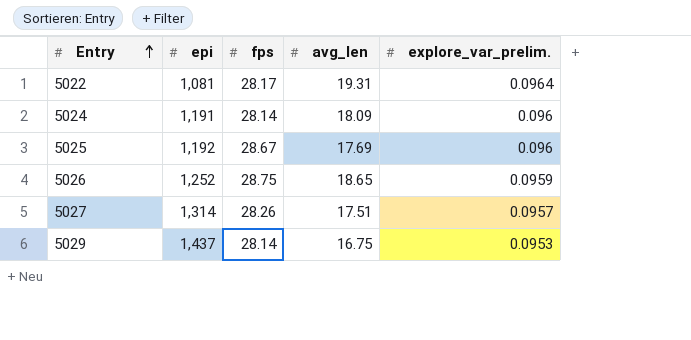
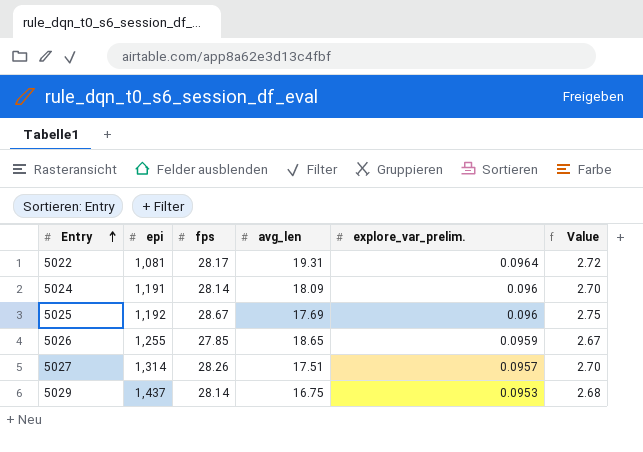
column Value | formula: none -> [fps] * [explore_var_prelim.]
5026 | epi: 1,252 -> 1,255
5026 | fps: 28.75 -> 27.85

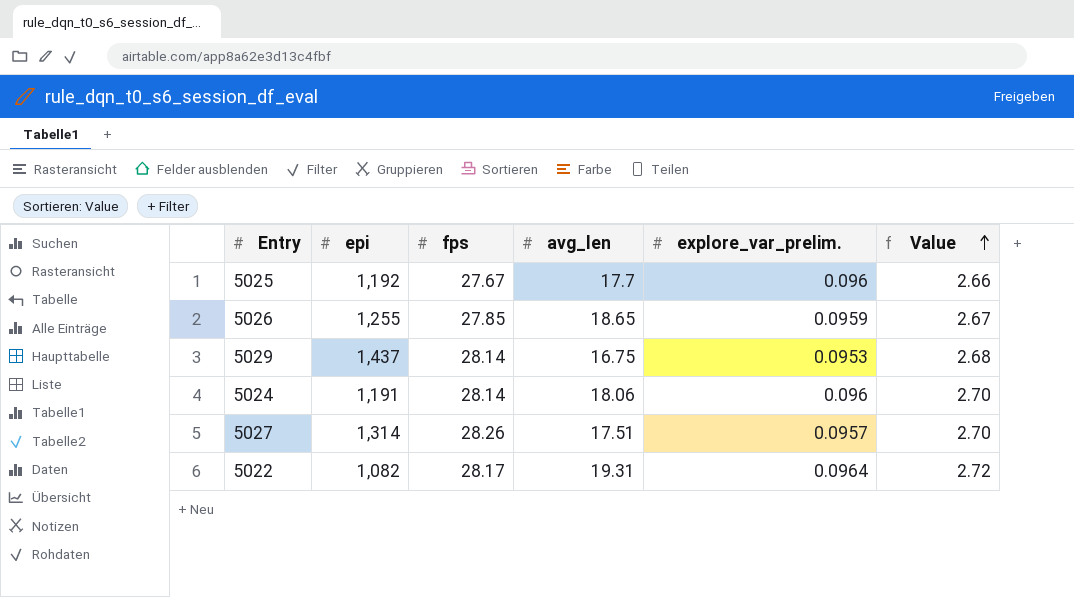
row order: Entry ascending -> Value ascending
5025 | fps: 28.67 -> 27.67
5025 | avg_len: 17.69 -> 17.7
5025 | Value: 2.75 -> 2.66
5024 | avg_len: 18.09 -> 18.06
5022 | epi: 1,081 -> 1,082

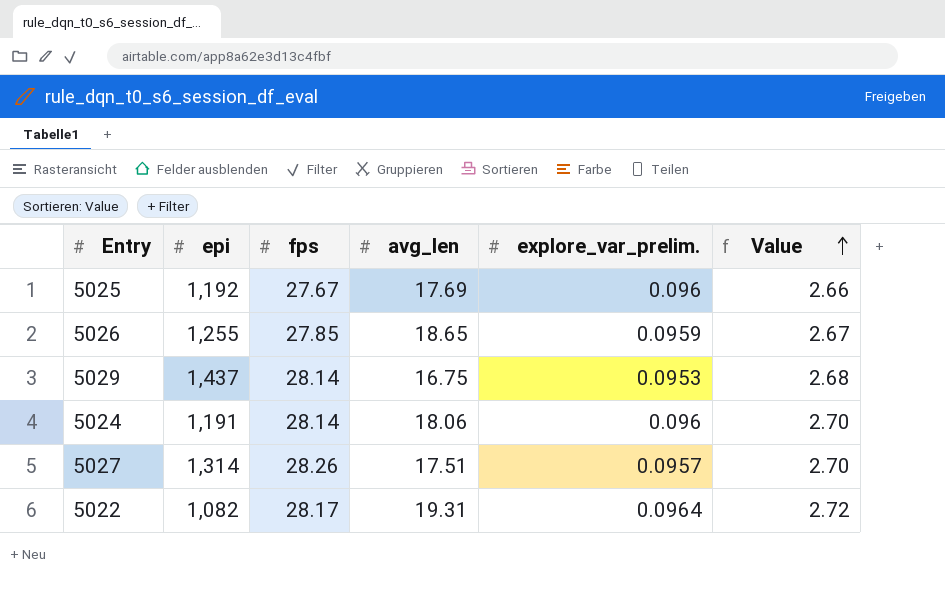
5025 | avg_len: 17.7 -> 17.69

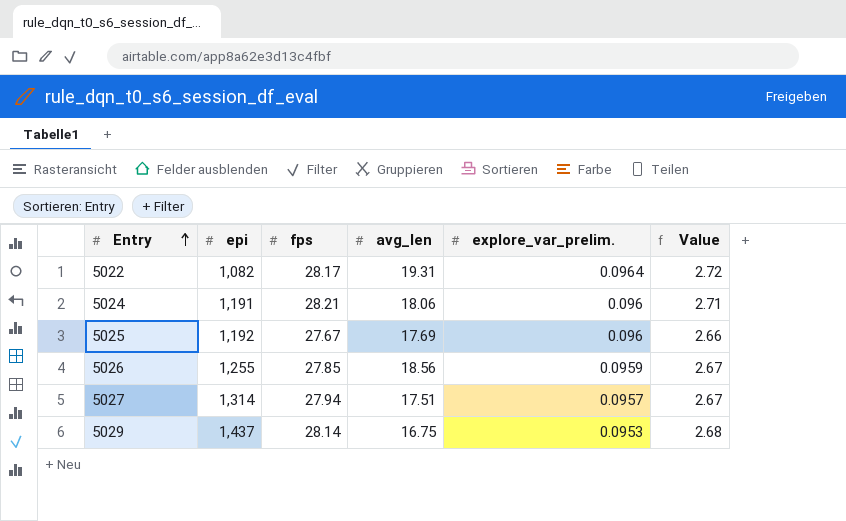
row order: Value ascending -> Entry ascending
5024 | fps: 28.14 -> 28.21
5024 | Value: 2.70 -> 2.71
5026 | avg_len: 18.65 -> 18.56
5027 | fps: 28.26 -> 27.94
5027 | Value: 2.70 -> 2.67

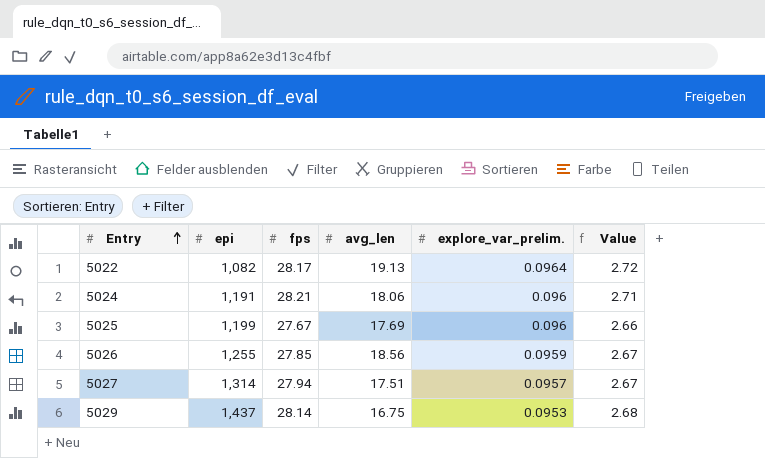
5022 | avg_len: 19.31 -> 19.13
5025 | epi: 1,192 -> 1,199

